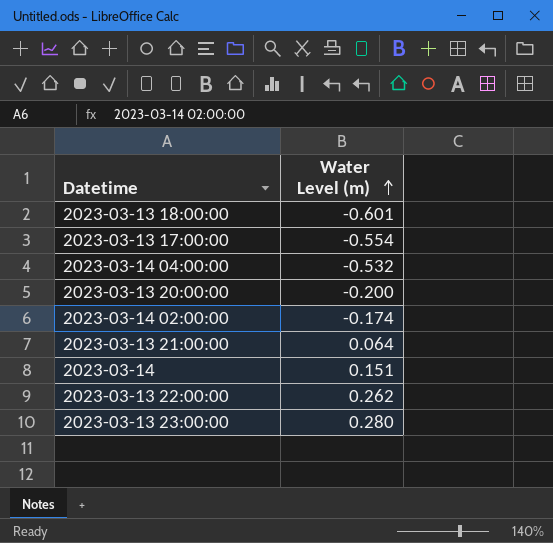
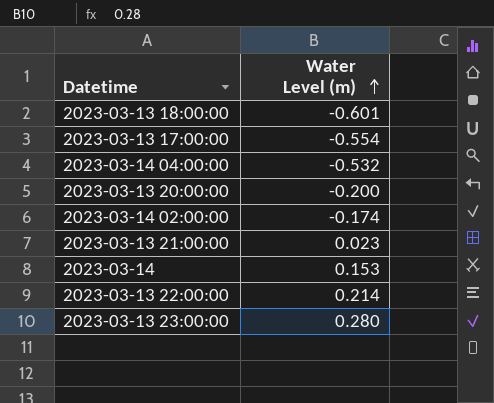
2023-03-13 21:00:00 | Water Level (m): 0.064 -> 0.023
2023-03-14 | Water Level (m): 0.151 -> 0.153
2023-03-13 22:00:00 | Water Level (m): 0.262 -> 0.214

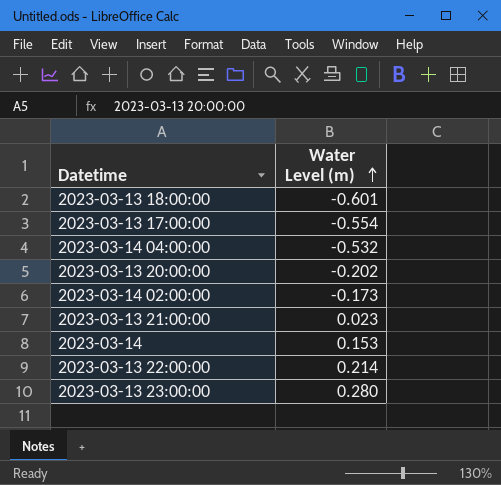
2023-03-13 20:00:00 | Water Level (m): -0.200 -> -0.202
2023-03-14 02:00:00 | Water Level (m): -0.174 -> -0.173

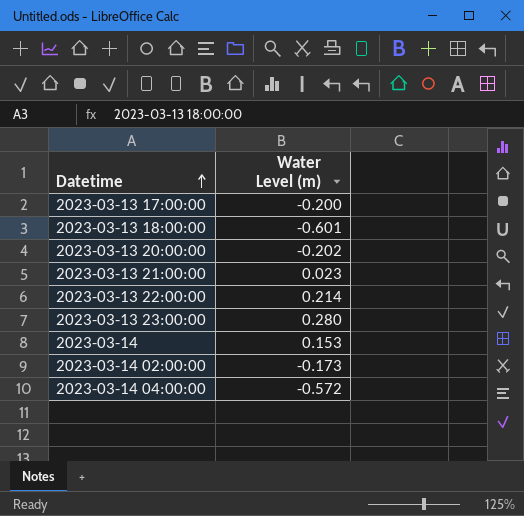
row order: Water Level (m) ascending -> Datetime ascending
2023-03-13 17:00:00 | Water Level (m): -0.554 -> -0.200
2023-03-14 04:00:00 | Water Level (m): -0.532 -> -0.572

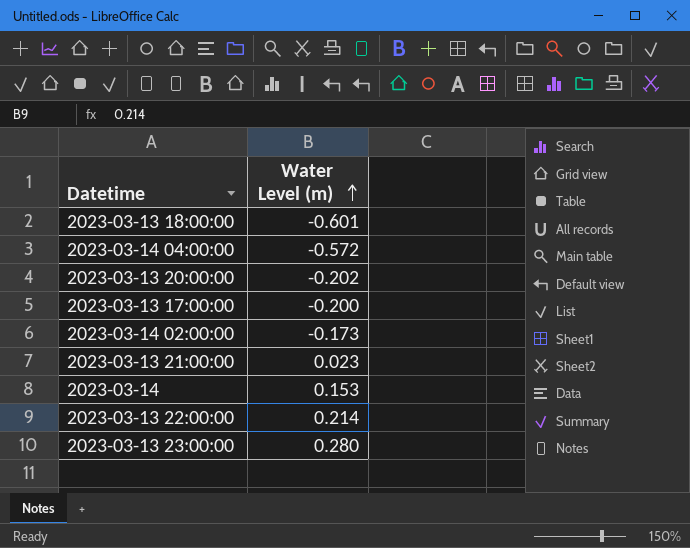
row order: Datetime ascending -> Water Level (m) ascending

